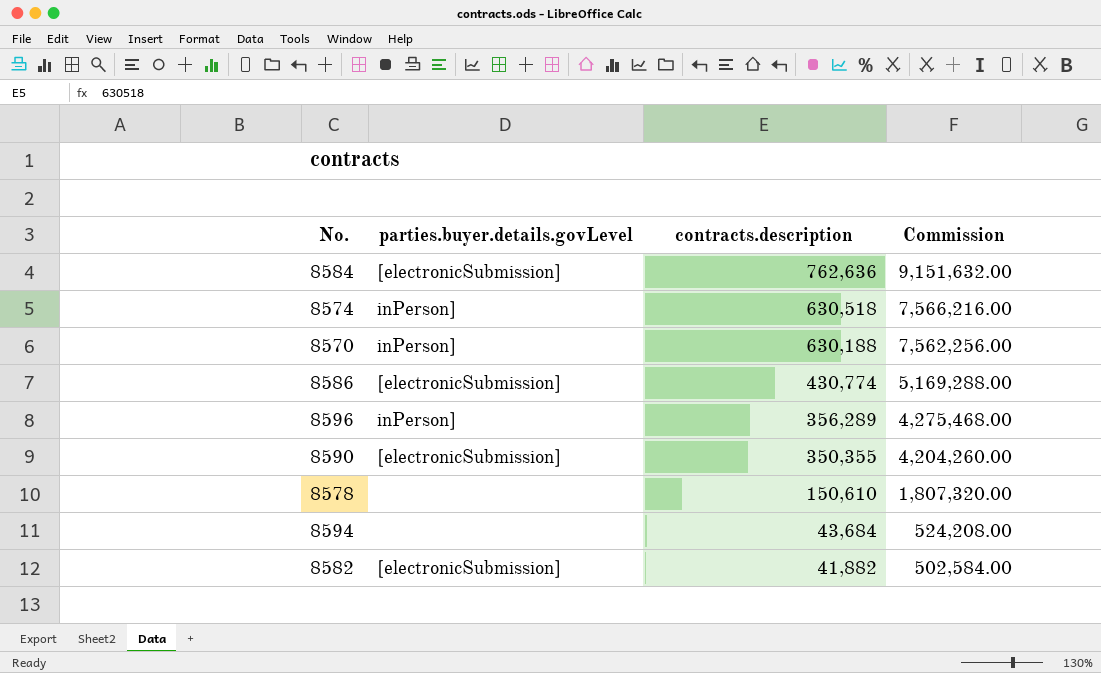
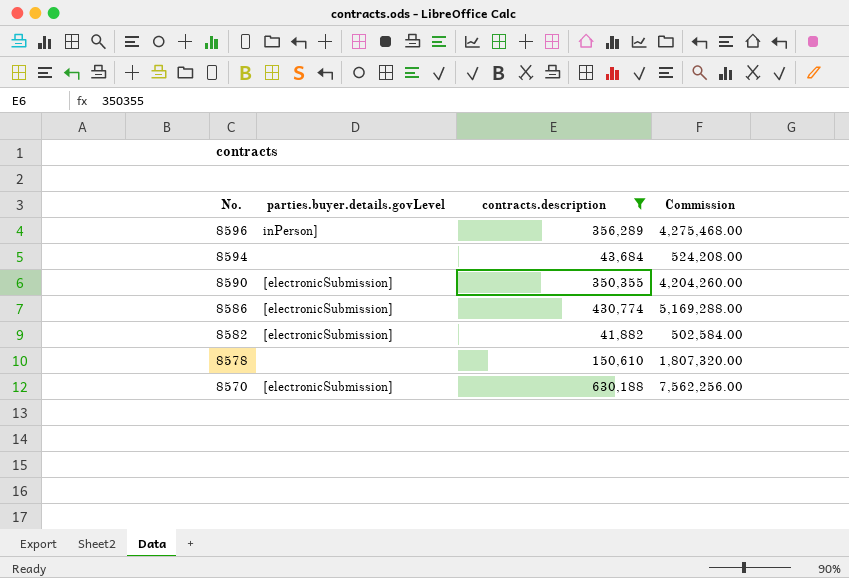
filter: none -> contracts.description <= 630,188
row order: contracts.description descending -> No. descending
8570 | parties.buyer.details.govLevel: inPerson] -> [electronicSubmission]

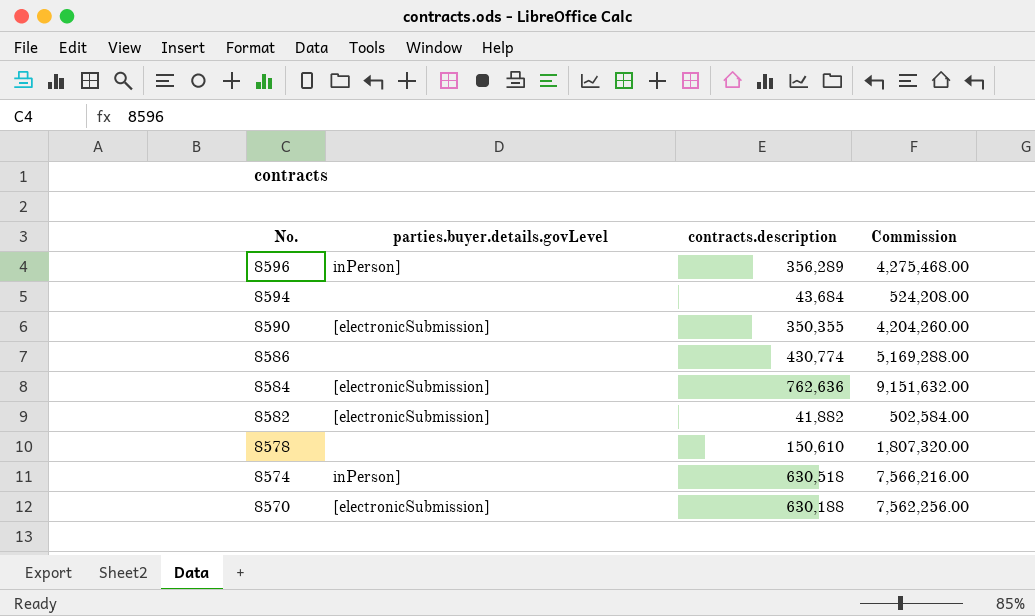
filter: contracts.description <= 630,188 -> none
8586 | parties.buyer.details.govLevel: [electronicSubmission] -> none

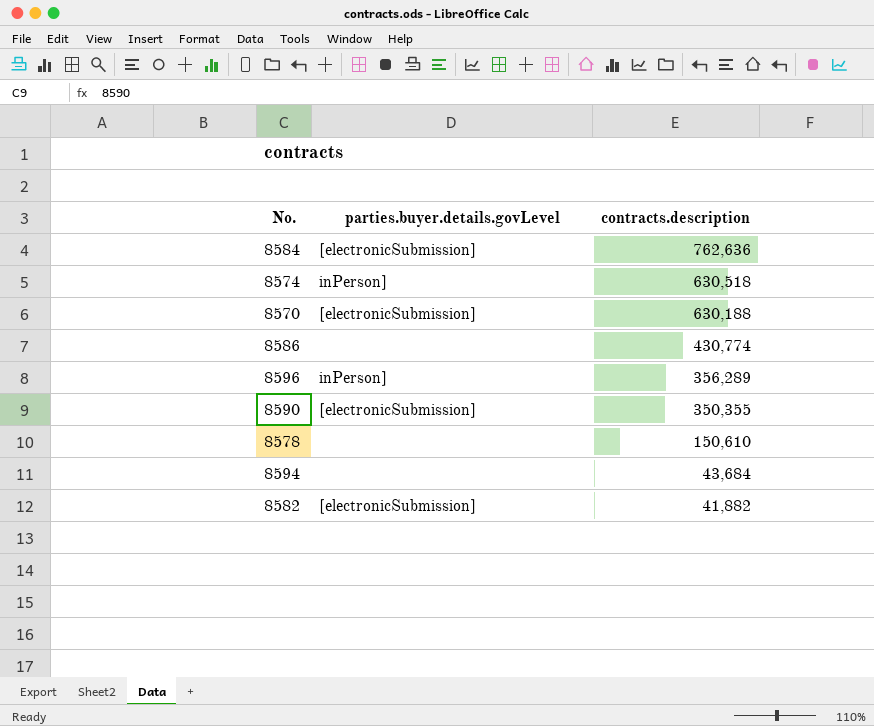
row order: No. descending -> contracts.description descending
column Commission | formula: [contracts.description] * 12 -> none

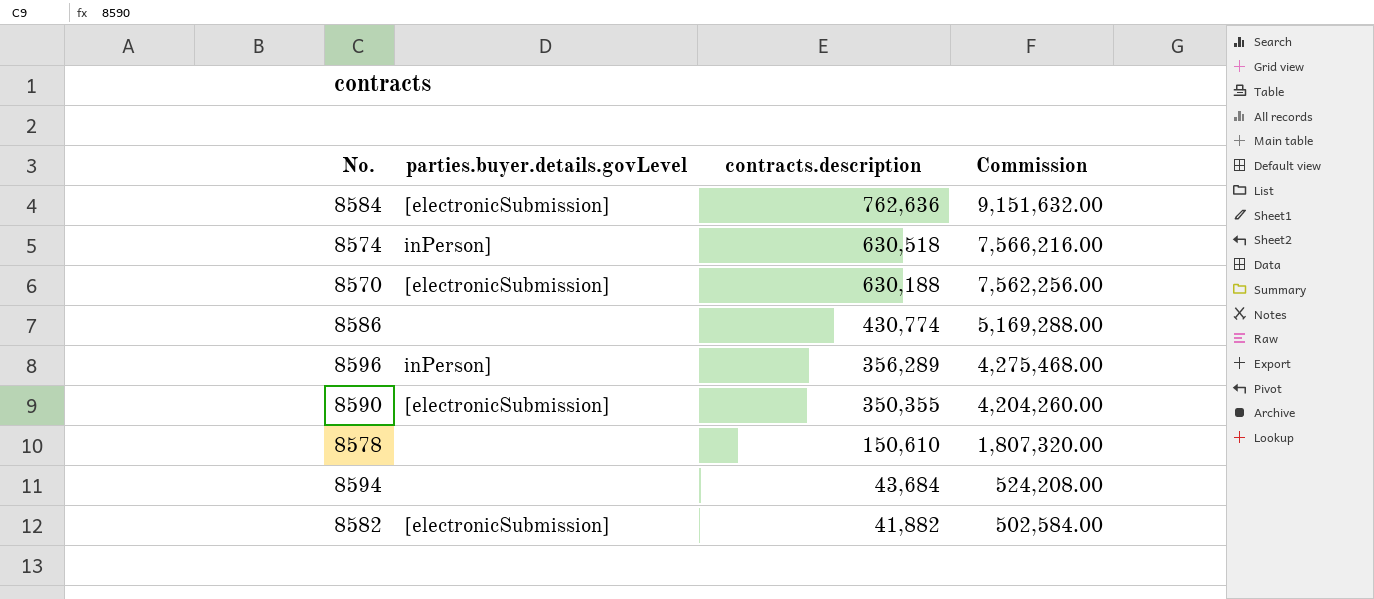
column Commission | formula: none -> [contracts.description] * 12

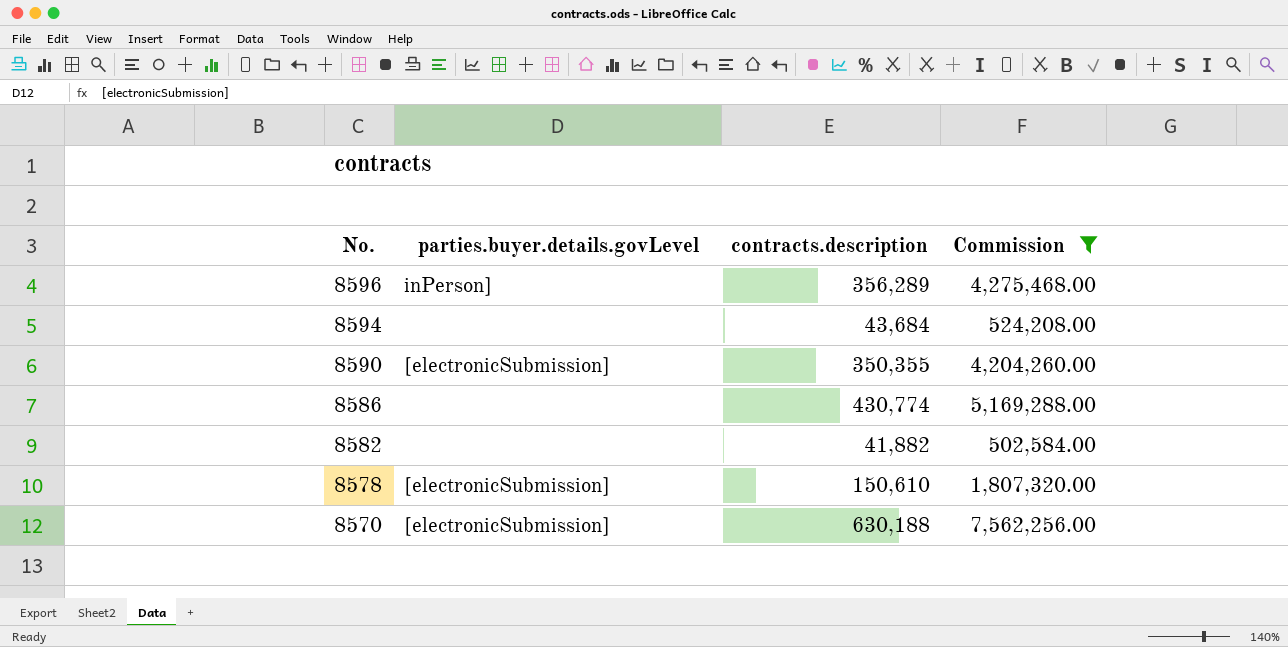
filter: none -> Commission <= 7,562,256.00
row order: contracts.description descending -> No. descending
8582 | parties.buyer.details.govLevel: [electronicSubmission] -> none
8578 | parties.buyer.details.govLevel: none -> [electronicSubmission]

